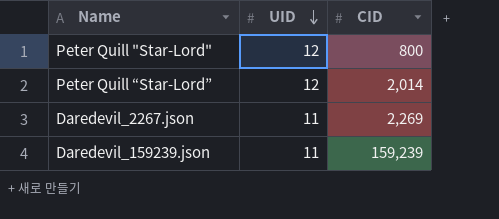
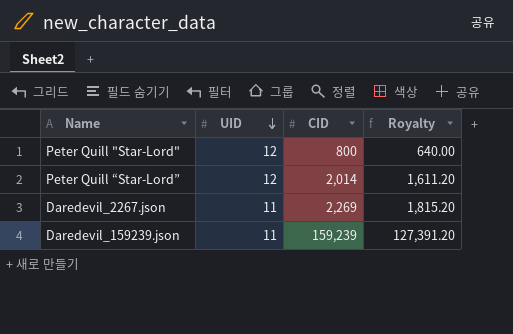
column Royalty | formula: none -> [CID] * 0.8

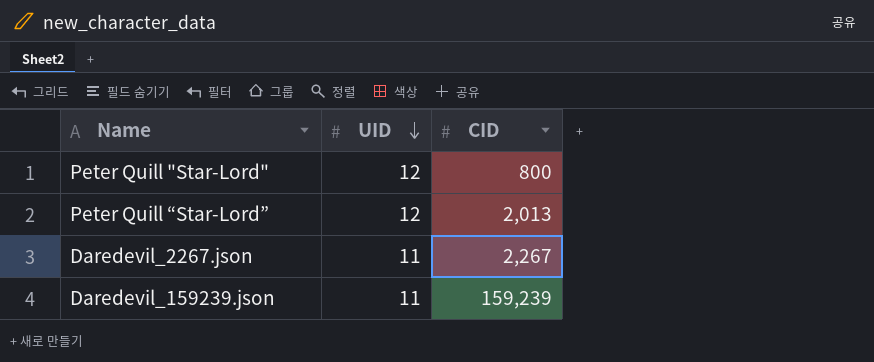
column Royalty | formula: [CID] * 0.8 -> none
Peter Quill “Star-Lord” | CID: 2,014 -> 2,013
Daredevil_2267.json | CID: 2,269 -> 2,267

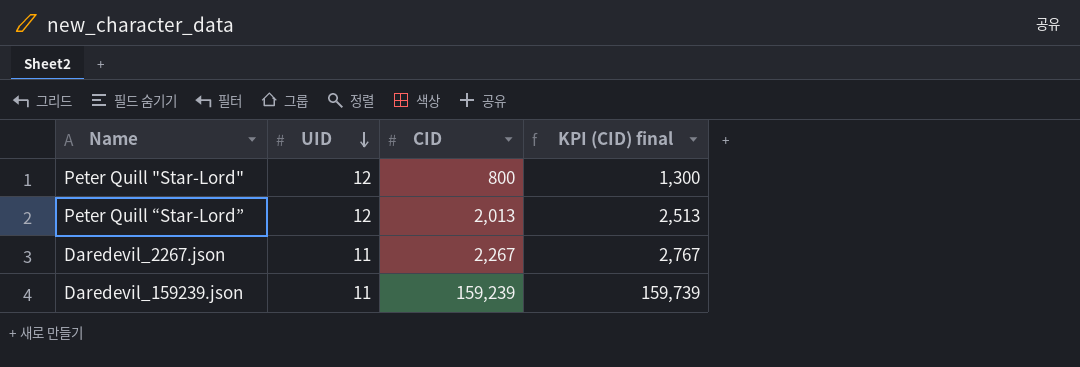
column KPI (CID) final | formula: none -> [CID] + 500

